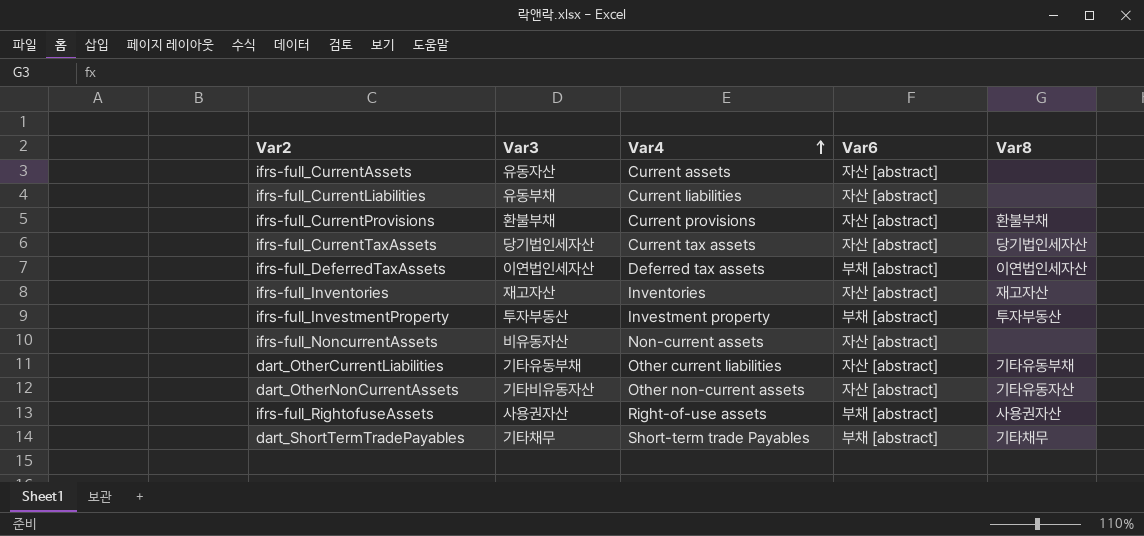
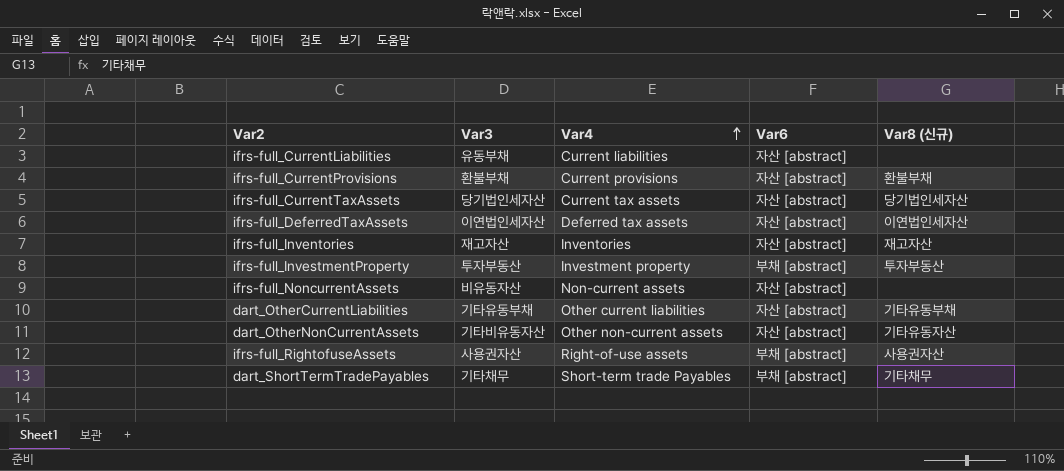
column name: Var8 -> Var8 (신규)
row ifrs-full_CurrentAssets: 유동자산 | Current assets | 자산 [abstract] | none -> none
ifrs-full_DeferredTaxAssets | Var6: 부채 [abstract] -> 자산 [abstract]

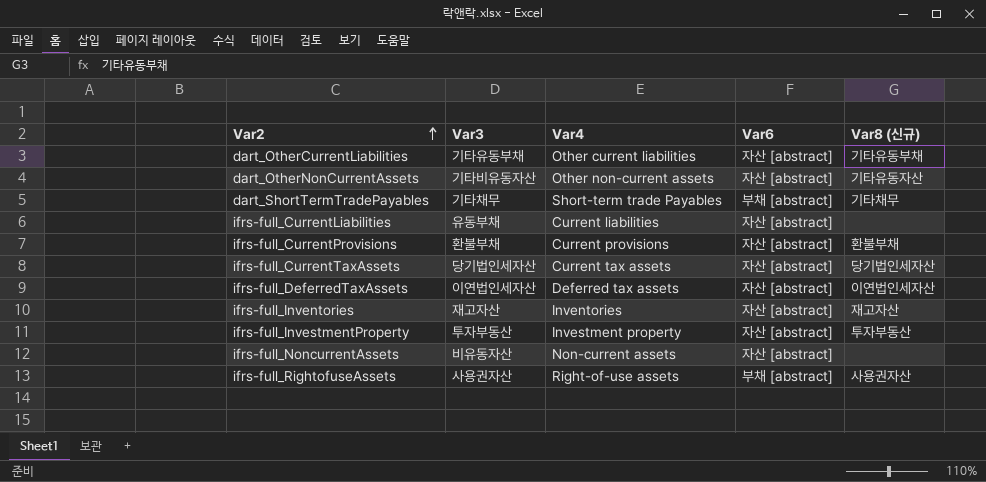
row order: Var4 ascending -> Var2 ascending
ifrs-full_InvestmentProperty | Var6: 부채 [abstract] -> 자산 [abstract]

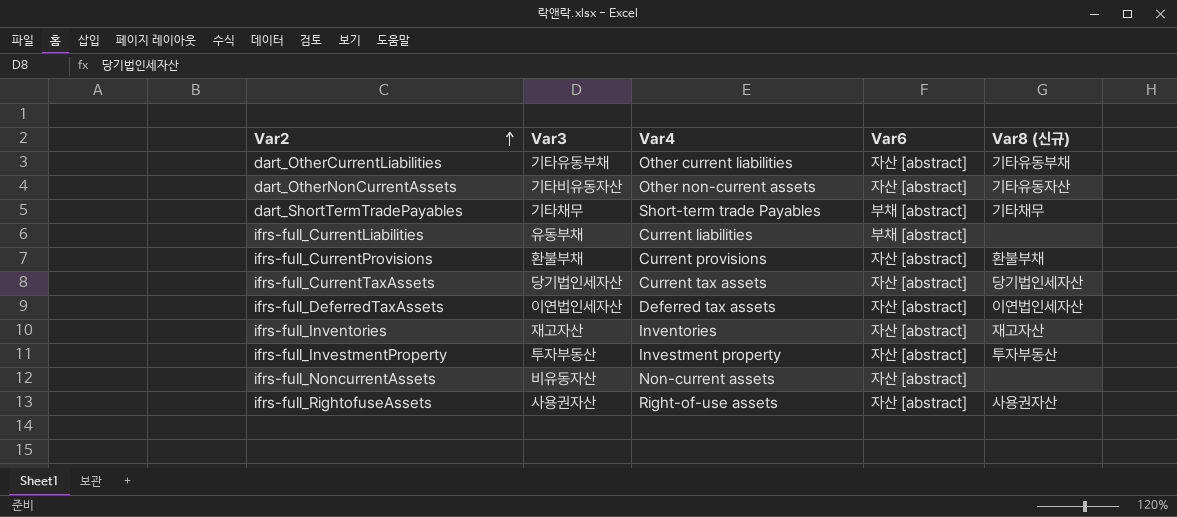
ifrs-full_CurrentLiabilities | Var6: 자산 [abstract] -> 부채 [abstract]
ifrs-full_RightofuseAssets | Var6: 부채 [abstract] -> 자산 [abstract]

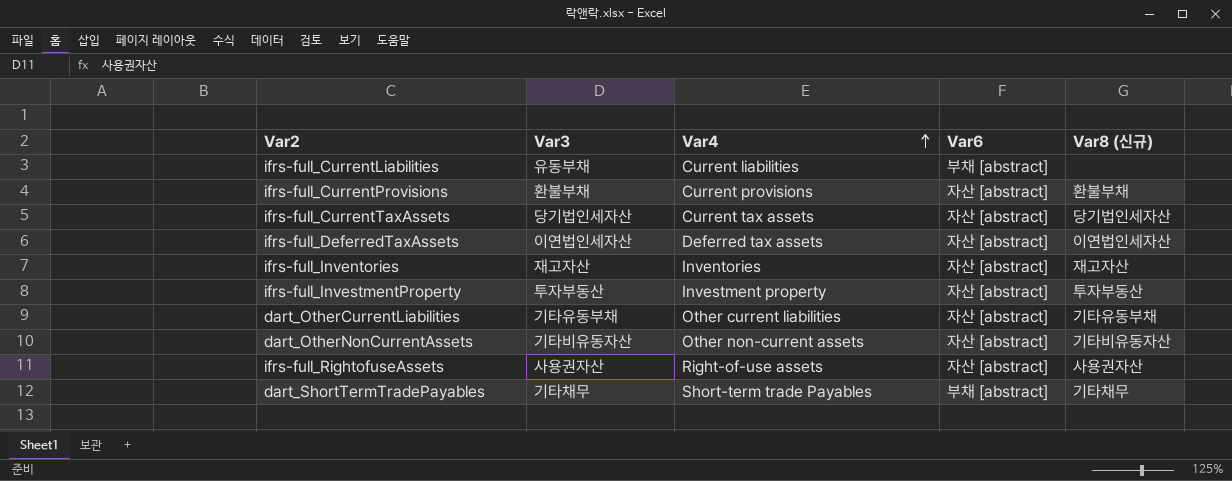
row order: Var2 ascending -> Var4 ascending
row ifrs-full_NoncurrentAssets: 비유동자산 | Non-current assets | 자산 [abstract] | none -> none
dart_OtherNonCurrentAssets | Var8 (신규): 기타유동자산 -> 기타비유동자산

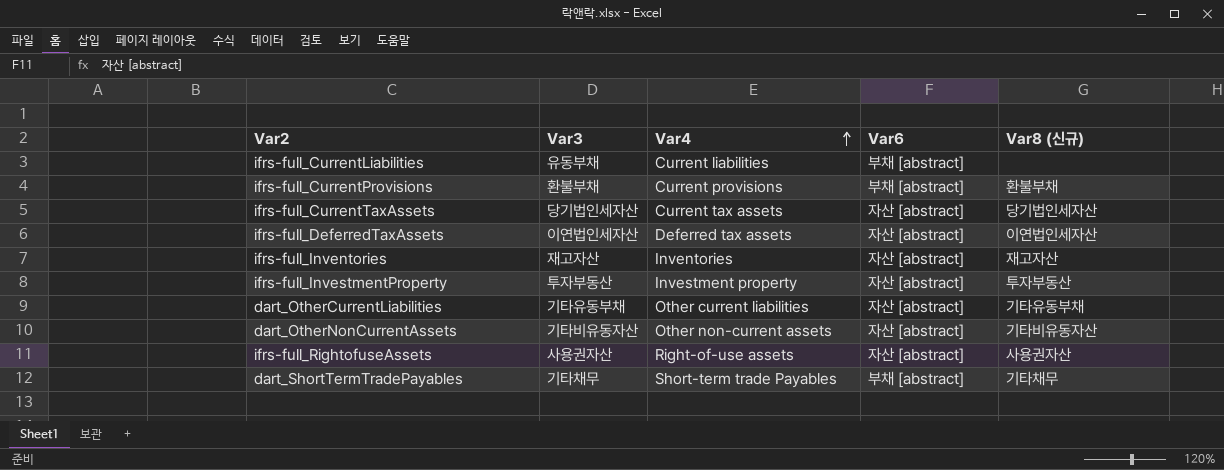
ifrs-full_CurrentProvisions | Var6: 자산 [abstract] -> 부채 [abstract]

